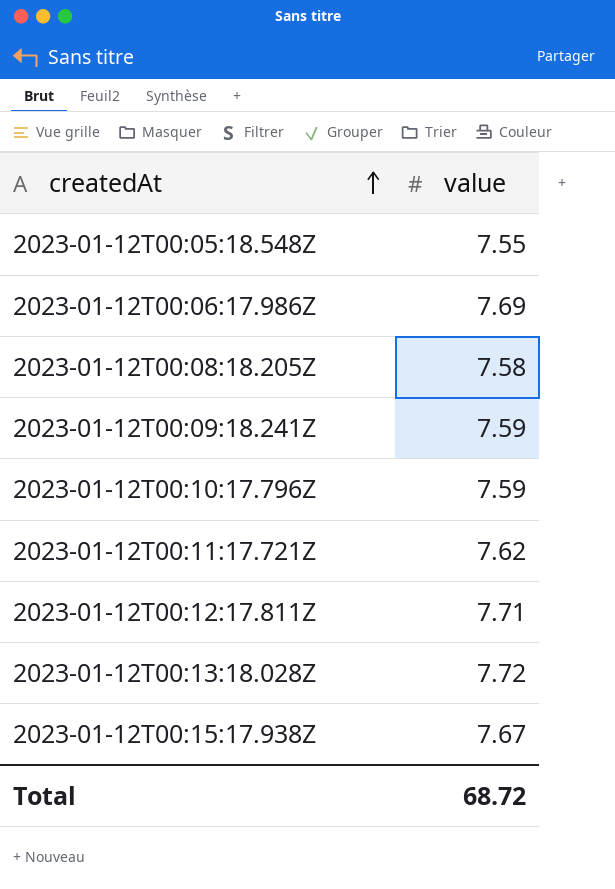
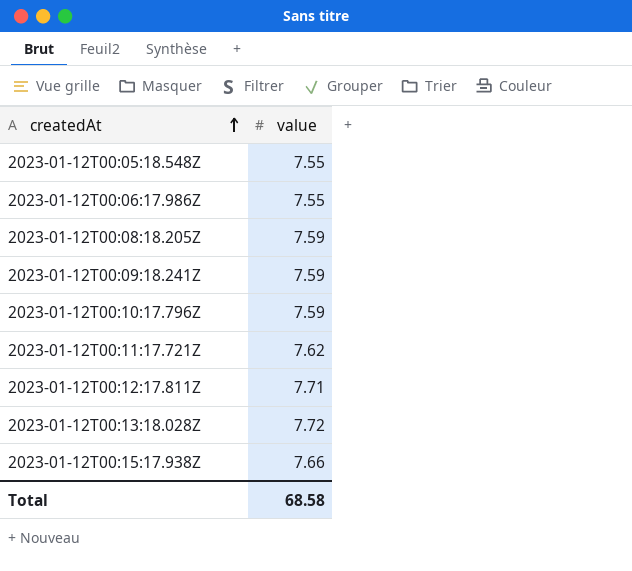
2023-01-12T00:06:17.986Z | value: 7.69 -> 7.55
2023-01-12T00:08:18.205Z | value: 7.58 -> 7.59
2023-01-12T00:15:17.938Z | value: 7.67 -> 7.66
Total | value: 68.72 -> 68.58

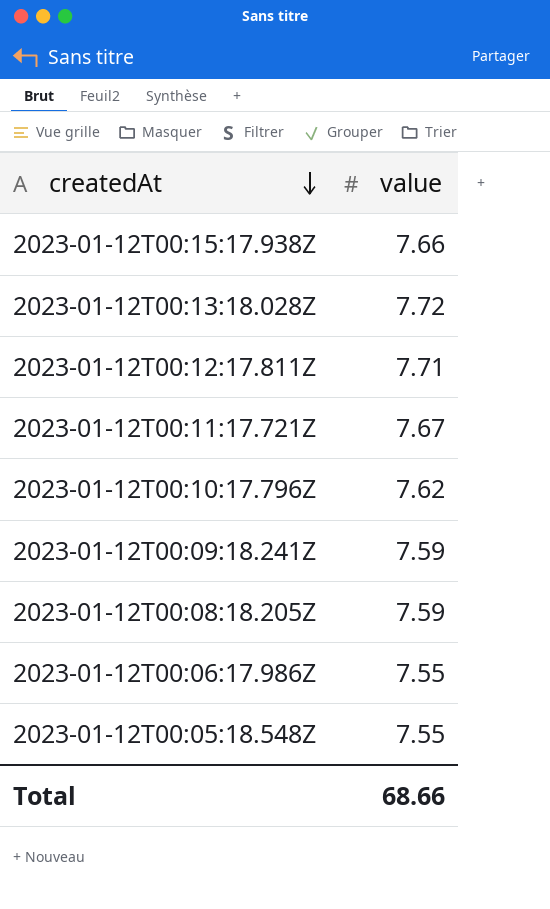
row order: createdAt ascending -> createdAt descending
2023-01-12T00:11:17.721Z | value: 7.62 -> 7.67
2023-01-12T00:10:17.796Z | value: 7.59 -> 7.62
Total | value: 68.58 -> 68.66

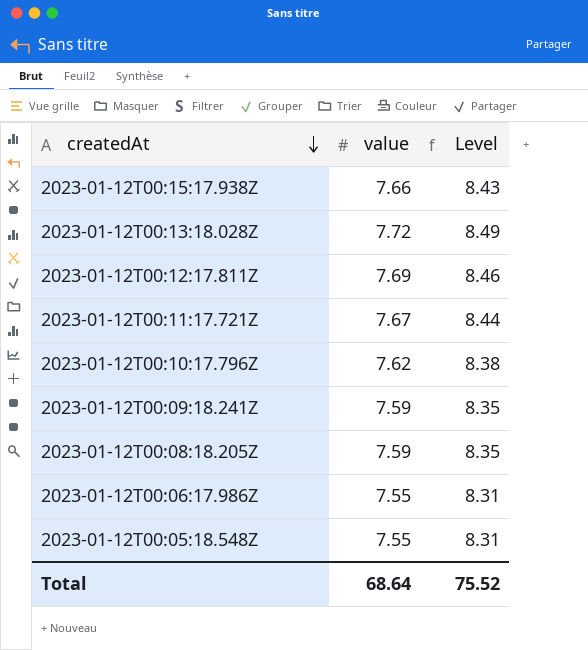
column Level | formula: none -> [value] * 1.1
2023-01-12T00:12:17.811Z | value: 7.71 -> 7.69
Total | value: 68.66 -> 68.64

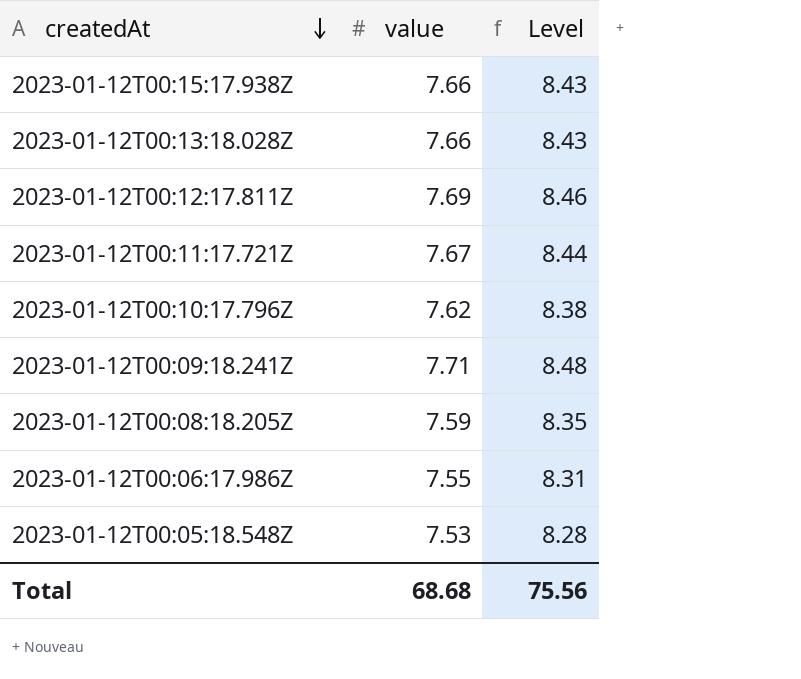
2023-01-12T00:13:18.028Z | value: 7.72 -> 7.66
2023-01-12T00:13:18.028Z | Level: 8.49 -> 8.43
2023-01-12T00:09:18.241Z | value: 7.59 -> 7.71
2023-01-12T00:09:18.241Z | Level: 8.35 -> 8.48
2023-01-12T00:05:18.548Z | value: 7.55 -> 7.53
2023-01-12T00:05:18.548Z | Level: 8.31 -> 8.28
Total | value: 68.64 -> 68.68
Total | Level: 75.52 -> 75.56

